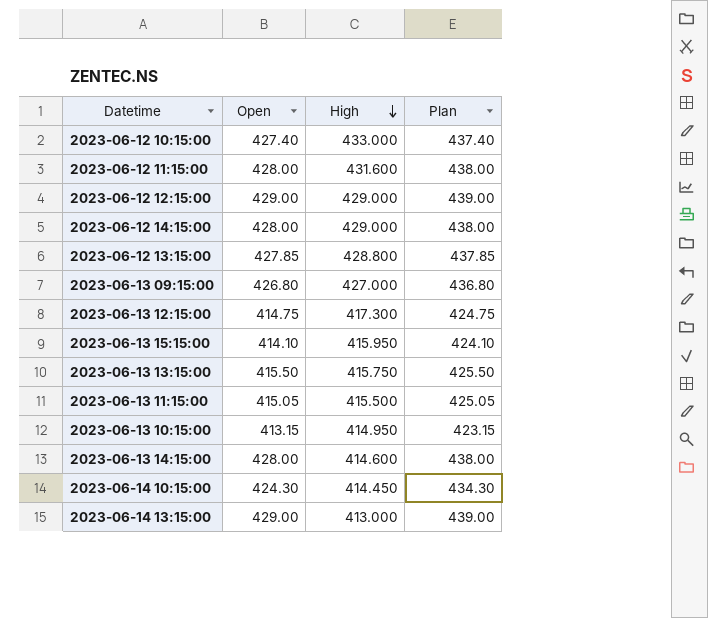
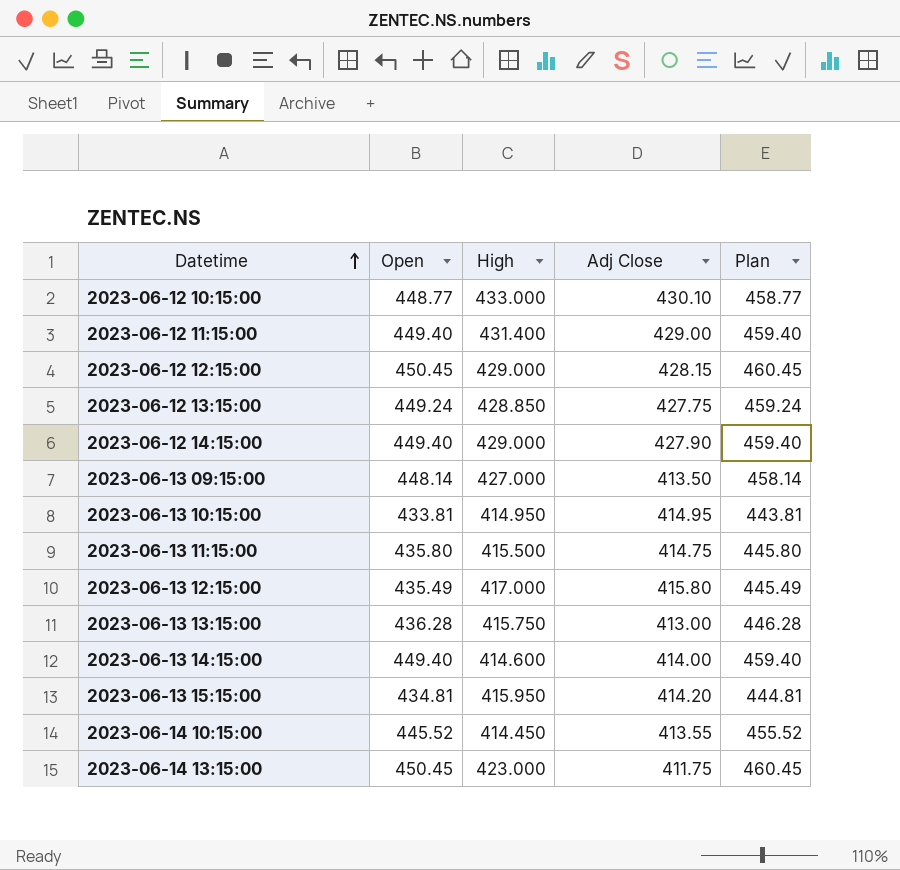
row order: High descending -> Datetime ascending
column Adj Close | position: none -> 4
2023-06-12 10:15:00 | Open: 427.40 -> 448.77
2023-06-12 10:15:00 | Plan: 437.40 -> 458.77
2023-06-12 11:15:00 | Open: 428.00 -> 449.40
2023-06-12 11:15:00 | High: 431.600 -> 431.400
2023-06-12 11:15:00 | Plan: 438.00 -> 459.40
2023-06-12 12:15:00 | Open: 429.00 -> 450.45
2023-06-12 12:15:00 | Plan: 439.00 -> 460.45
2023-06-12 13:15:00 | Open: 427.85 -> 449.24
2023-06-12 13:15:00 | High: 428.800 -> 428.850
2023-06-12 13:15:00 | Plan: 437.85 -> 459.24
2023-06-12 14:15:00 | Open: 428.00 -> 449.40
2023-06-12 14:15:00 | Plan: 438.00 -> 459.40
2023-06-13 09:15:00 | Open: 426.80 -> 448.14
2023-06-13 09:15:00 | Plan: 436.80 -> 458.14
2023-06-13 10:15:00 | Open: 413.15 -> 433.81
2023-06-13 10:15:00 | Plan: 423.15 -> 443.81
2023-06-13 11:15:00 | Open: 415.05 -> 435.80
2023-06-13 11:15:00 | Plan: 425.05 -> 445.80
2023-06-13 12:15:00 | Open: 414.75 -> 435.49
2023-06-13 12:15:00 | High: 417.300 -> 417.000
2023-06-13 12:15:00 | Plan: 424.75 -> 445.49
2023-06-13 13:15:00 | Open: 415.50 -> 436.28
2023-06-13 13:15:00 | Plan: 425.50 -> 446.28
2023-06-13 14:15:00 | Open: 428.00 -> 449.40
2023-06-13 14:15:00 | Plan: 438.00 -> 459.40
2023-06-13 15:15:00 | Open: 414.10 -> 434.81
2023-06-13 15:15:00 | Plan: 424.10 -> 444.81
2023-06-14 10:15:00 | Open: 424.30 -> 445.52
2023-06-14 10:15:00 | Plan: 434.30 -> 455.52
2023-06-14 13:15:00 | Open: 429.00 -> 450.45
2023-06-14 13:15:00 | High: 413.000 -> 423.000
2023-06-14 13:15:00 | Plan: 439.00 -> 460.45

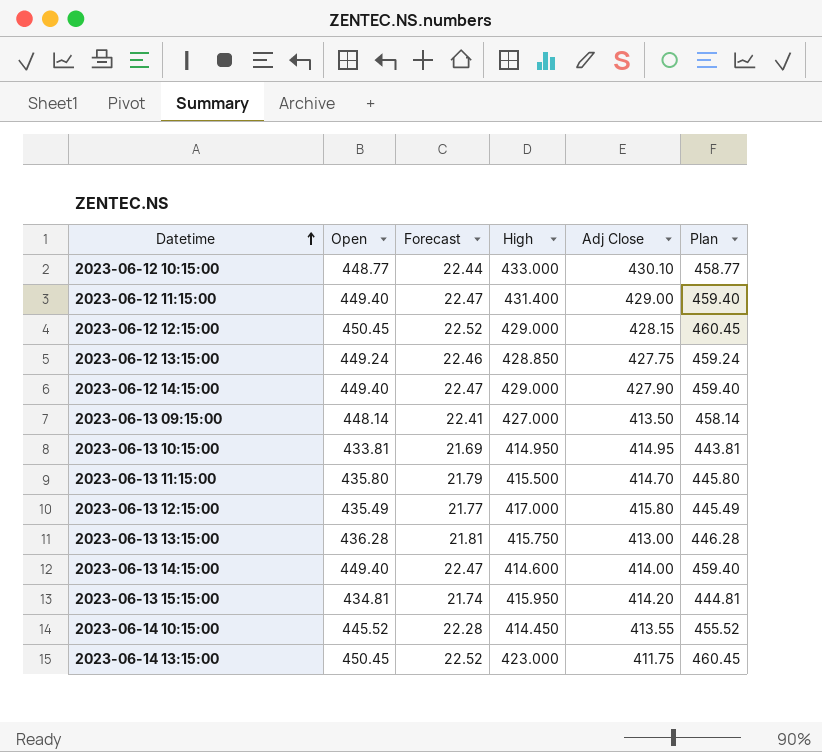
column Forecast | formula: none -> [Open] * 0.05
2023-06-13 11:15:00 | Adj Close: 414.75 -> 414.70

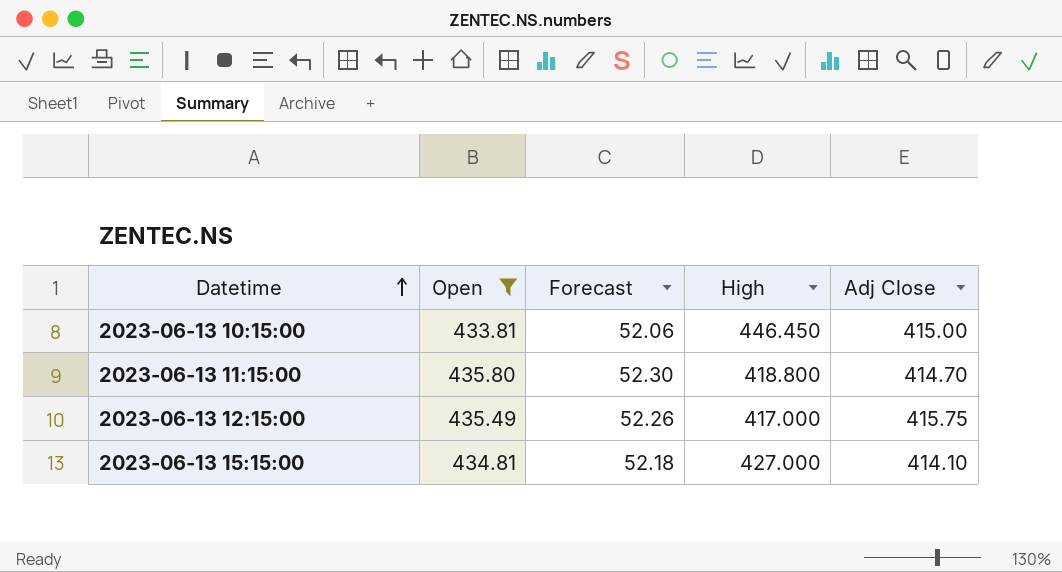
filter: none -> Open <= 435.80
column Plan | formula: [Open] + 10 -> none
column Forecast | formula: [Open] * 0.05 -> [Open] * 0.12
2023-06-13 10:15:00 | High: 414.950 -> 446.450
2023-06-13 10:15:00 | Adj Close: 414.95 -> 415.00
2023-06-13 11:15:00 | High: 415.500 -> 418.800
2023-06-13 12:15:00 | Adj Close: 415.80 -> 415.75
2023-06-13 15:15:00 | High: 415.950 -> 427.000
2023-06-13 15:15:00 | Adj Close: 414.20 -> 414.10

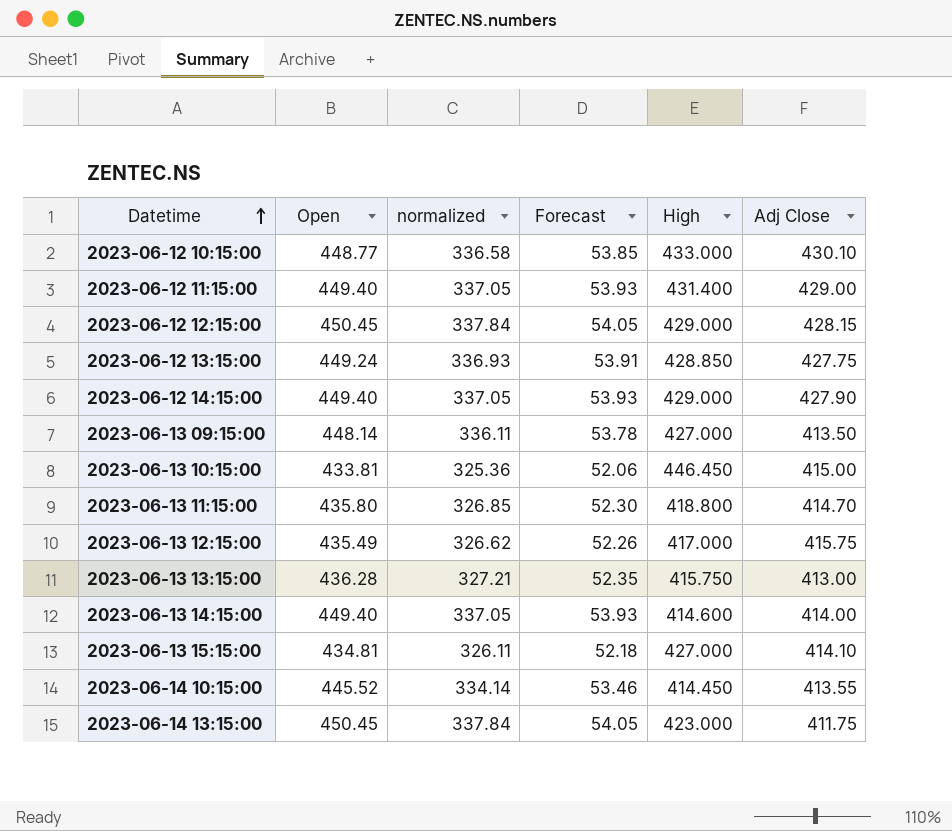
filter: Open <= 435.80 -> none
column normalized | formula: none -> [Open] * 0.75

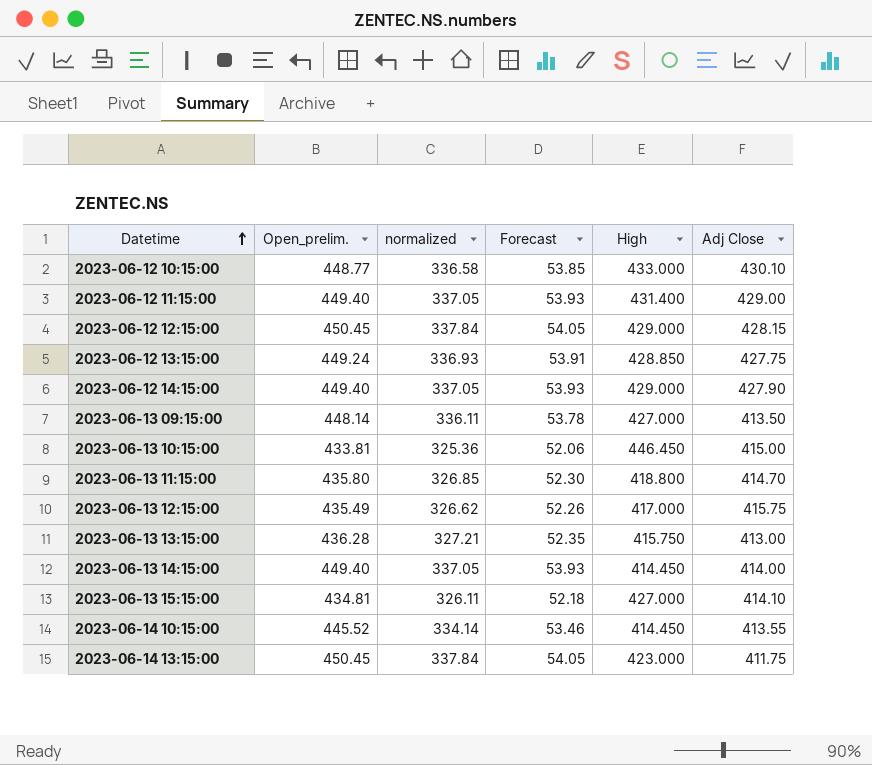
column name: Open -> Open_prelim.
2023-06-13 14:15:00 | High: 414.600 -> 414.450

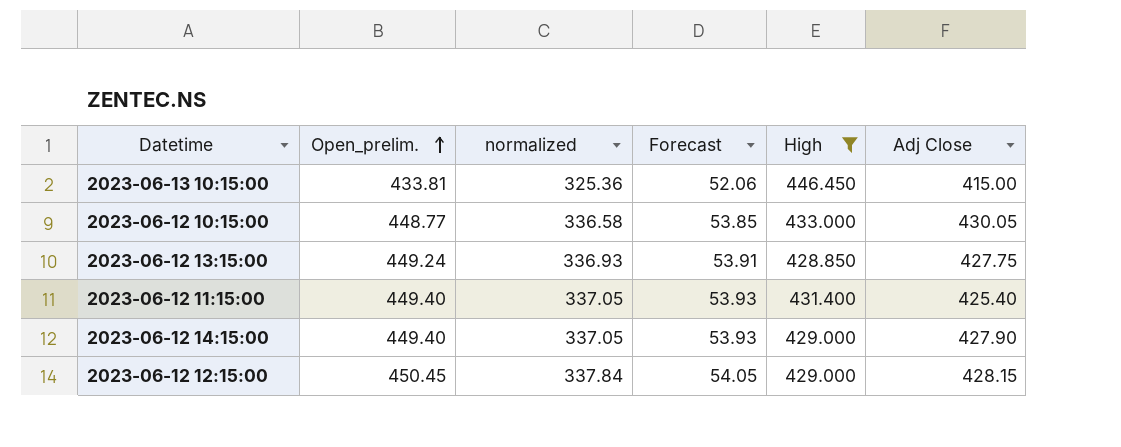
filter: none -> High >= 428.850
row order: Datetime ascending -> Open_prelim. ascending
2023-06-12 10:15:00 | Adj Close: 430.10 -> 430.05
2023-06-12 11:15:00 | Adj Close: 429.00 -> 425.40

